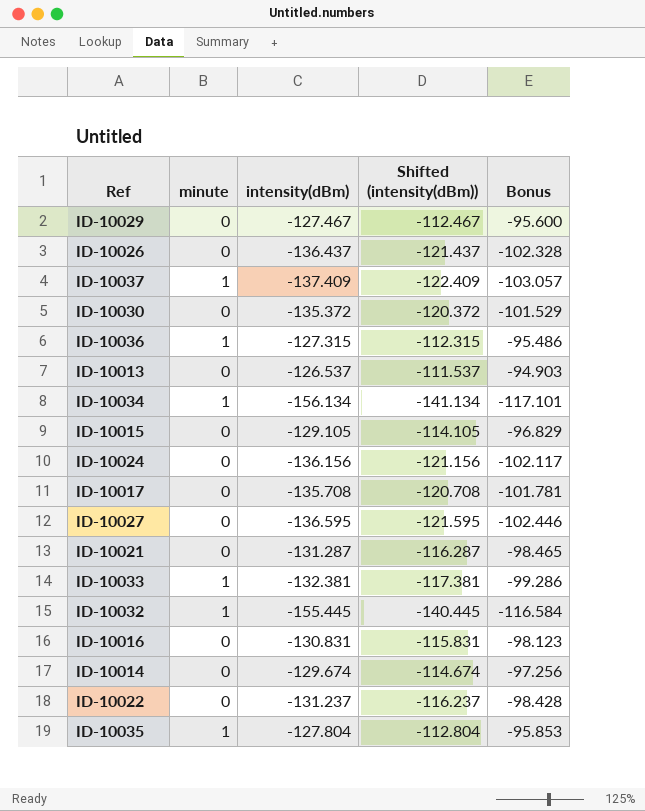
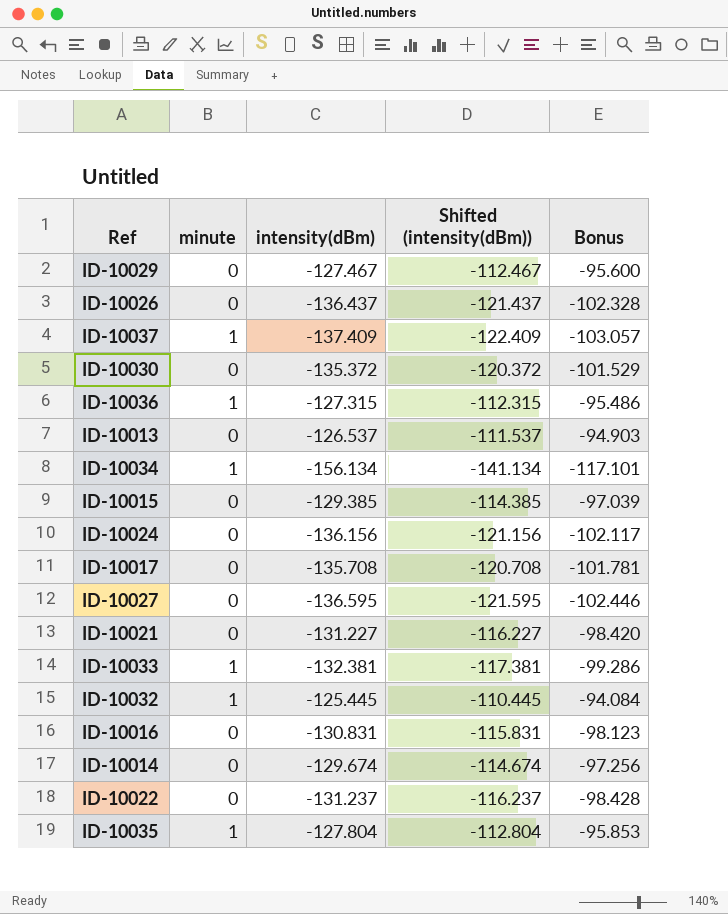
ID-10015 | intensity(dBm): -129.105 -> -129.385
ID-10015 | Shifted (intensity(dBm)): -114.105 -> -114.385
ID-10015 | Bonus: -96.829 -> -97.039
ID-10021 | intensity(dBm): -131.287 -> -131.227
ID-10021 | Shifted (intensity(dBm)): -116.287 -> -116.227
ID-10021 | Bonus: -98.465 -> -98.420
ID-10032 | intensity(dBm): -155.445 -> -125.445
ID-10032 | Shifted (intensity(dBm)): -140.445 -> -110.445
ID-10032 | Bonus: -116.584 -> -94.084

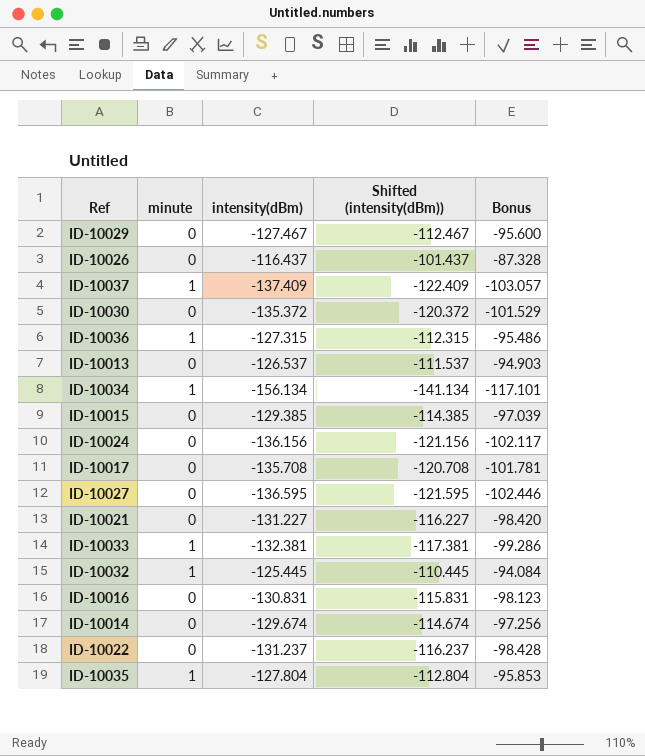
ID-10026 | intensity(dBm): -136.437 -> -116.437
ID-10026 | Shifted (intensity(dBm)): -121.437 -> -101.437
ID-10026 | Bonus: -102.328 -> -87.328

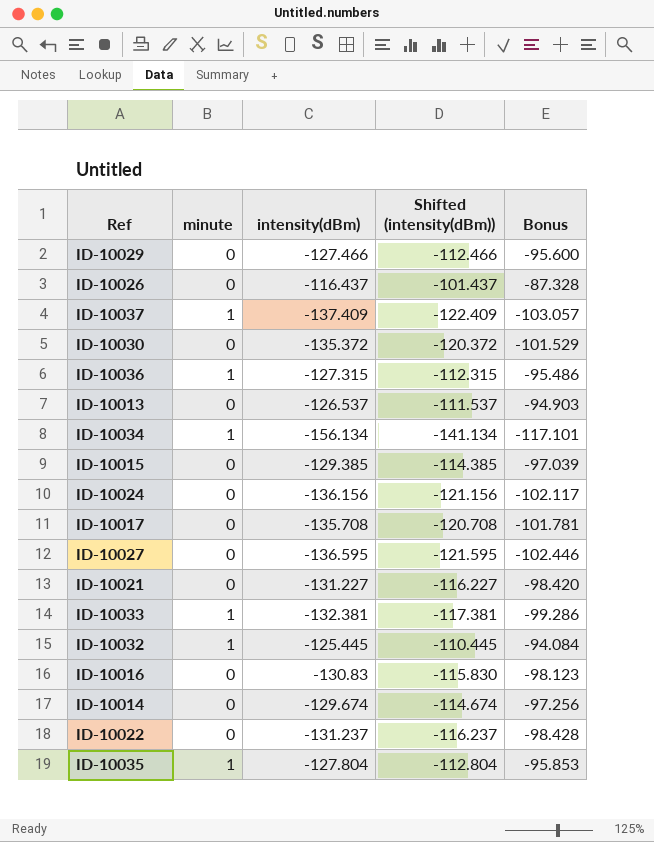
ID-10029 | intensity(dBm): -127.467 -> -127.466
ID-10029 | Shifted (intensity(dBm)): -112.467 -> -112.466
ID-10016 | intensity(dBm): -130.831 -> -130.83
ID-10016 | Shifted (intensity(dBm)): -115.831 -> -115.830

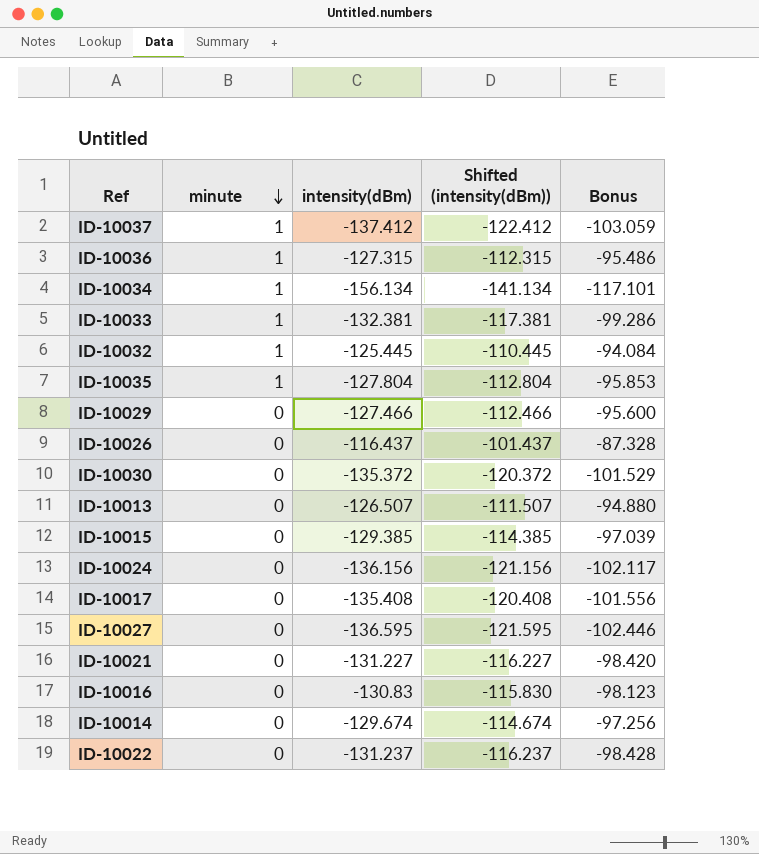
row order: none -> minute descending
ID-10037 | intensity(dBm): -137.409 -> -137.412
ID-10037 | Shifted (intensity(dBm)): -122.409 -> -122.412
ID-10037 | Bonus: -103.057 -> -103.059
ID-10013 | intensity(dBm): -126.537 -> -126.507
ID-10013 | Shifted (intensity(dBm)): -111.537 -> -111.507
ID-10013 | Bonus: -94.903 -> -94.880
ID-10017 | intensity(dBm): -135.708 -> -135.408
ID-10017 | Shifted (intensity(dBm)): -120.708 -> -120.408
ID-10017 | Bonus: -101.781 -> -101.556

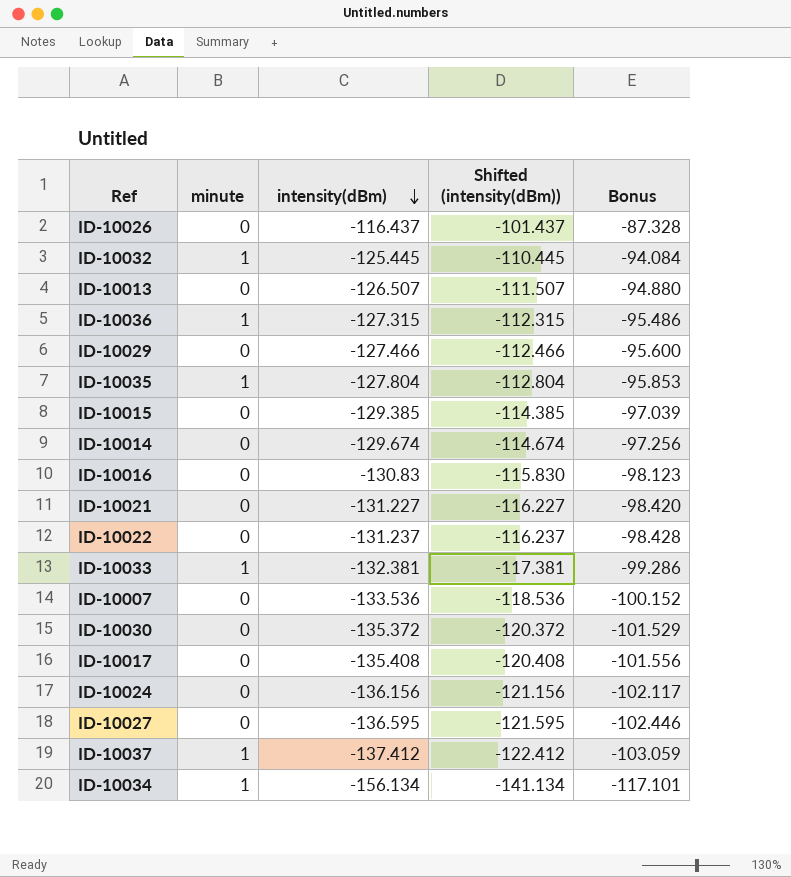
row order: minute descending -> intensity(dBm) descending
row ID-10007: none -> 0 | -133.536 | -118.536 | -100.152

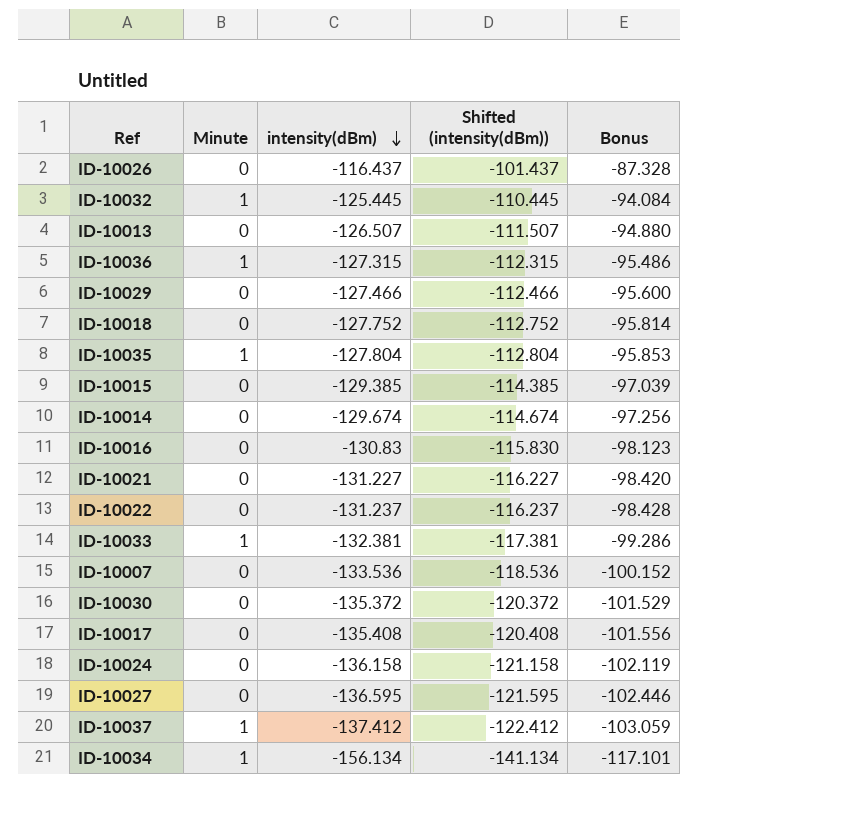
column name: minute -> Minute
row ID-10018: none -> 0 | -127.752 | -112.752 | -95.814
ID-10024 | intensity(dBm): -136.156 -> -136.158
ID-10024 | Shifted (intensity(dBm)): -121.156 -> -121.158
ID-10024 | Bonus: -102.117 -> -102.119

